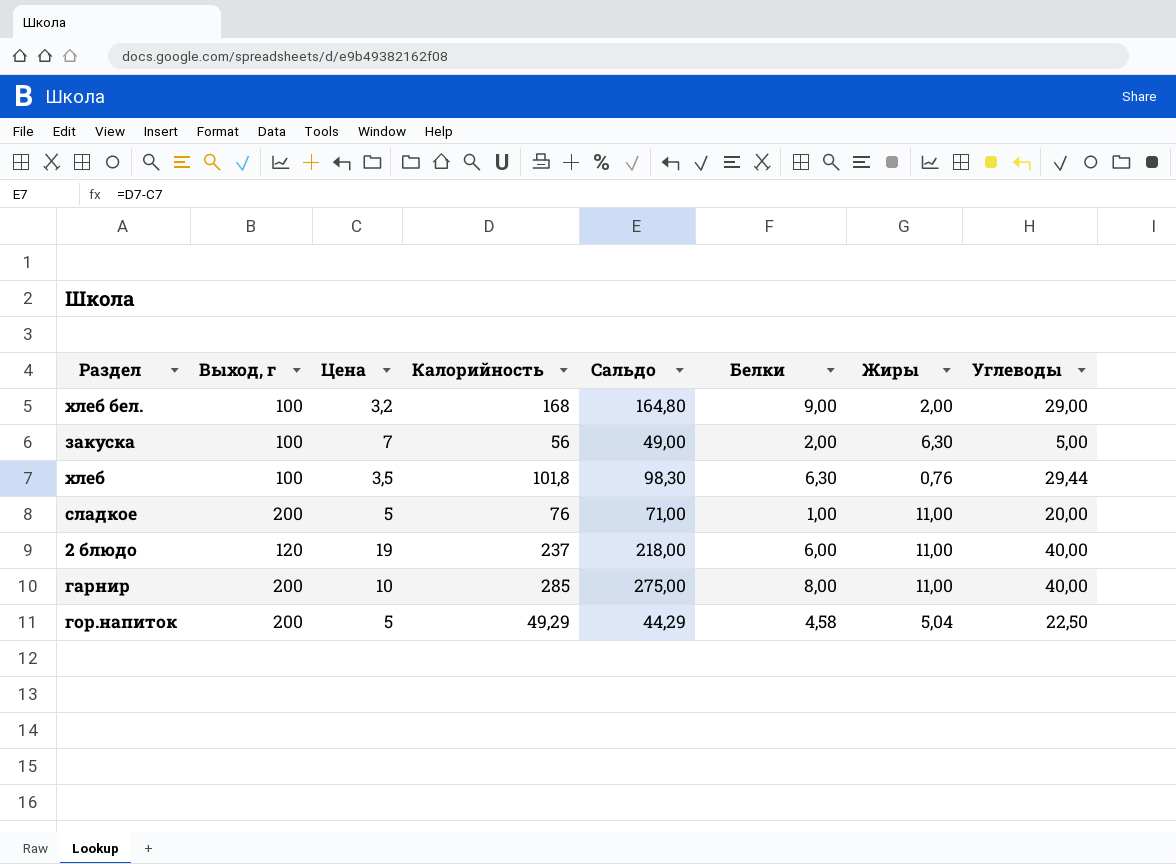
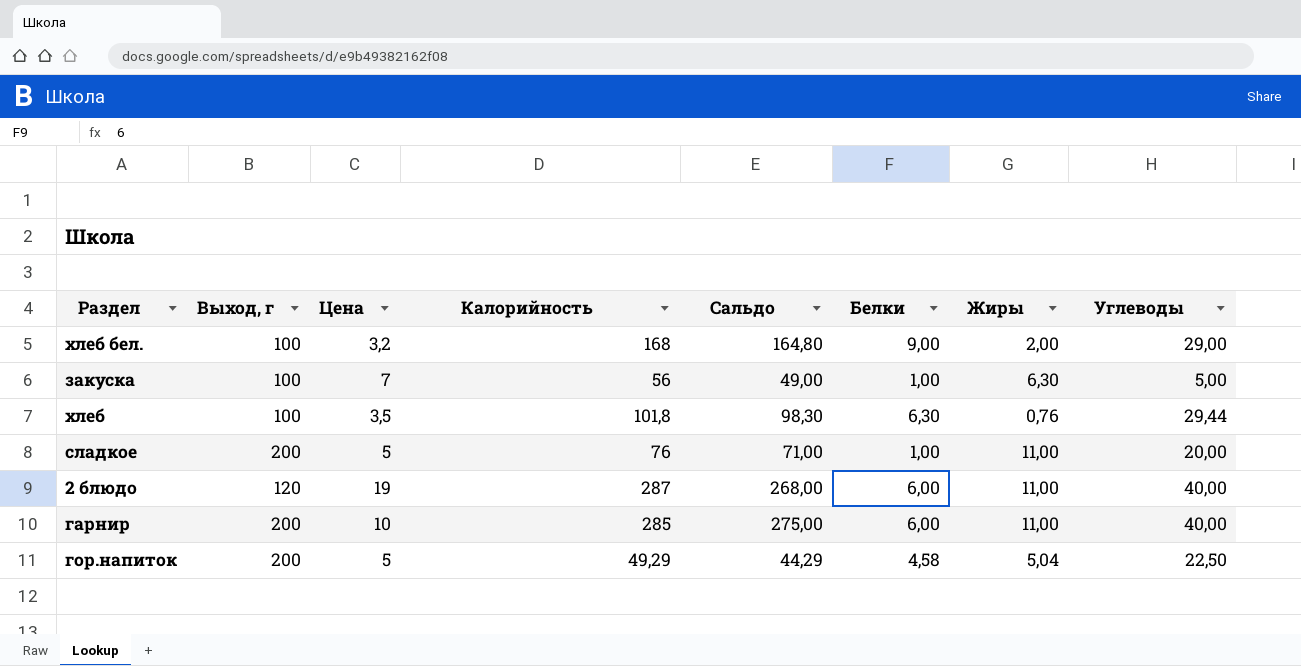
закуска | Белки: 2,00 -> 1,00
2 блюдо | Калорийность: 237 -> 287
2 блюдо | Сальдо: 218,00 -> 268,00
гарнир | Белки: 8,00 -> 6,00

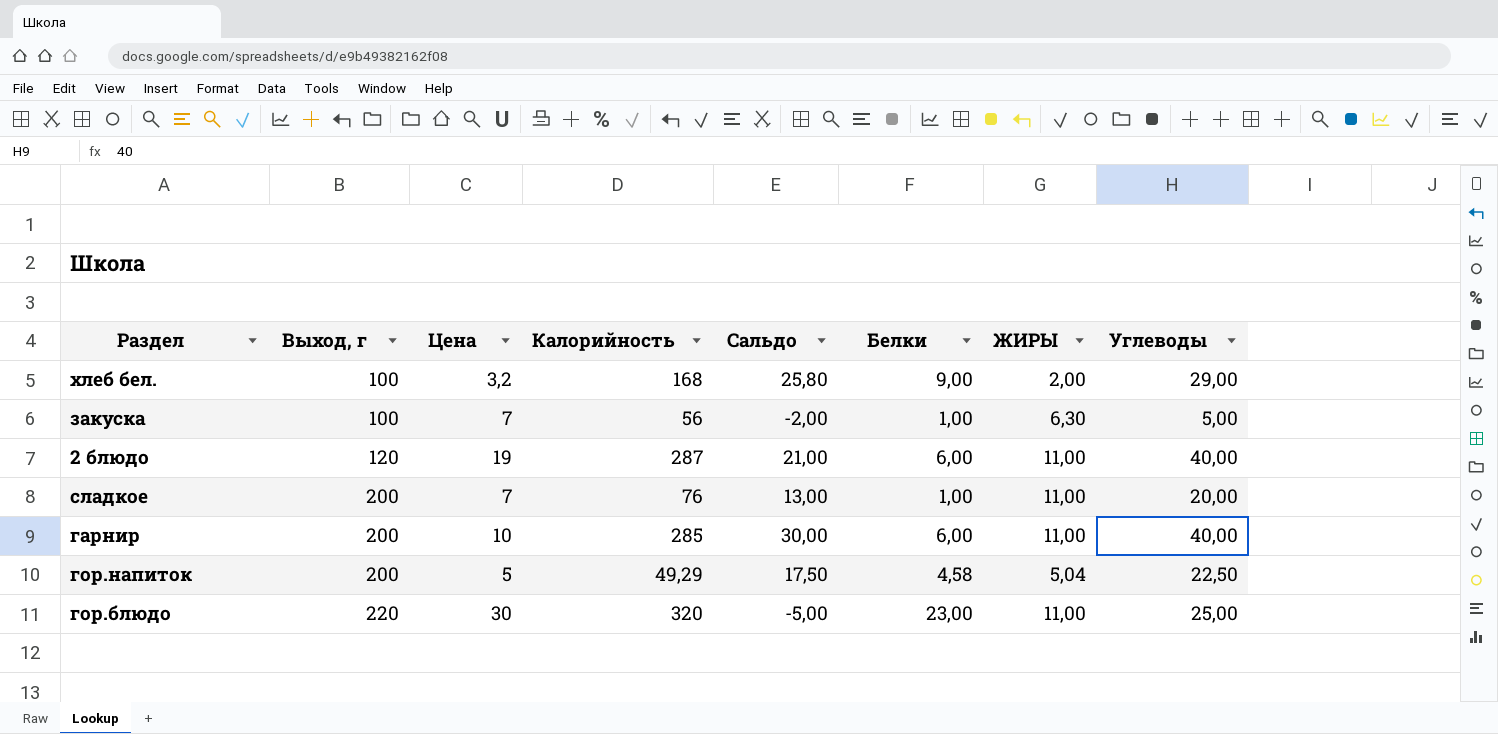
row order: none -> Выход, г ascending
column Сальдо | formula: [Калорийность] - [Цена] -> [Углеводы] - [Цена]
column name: Жиры -> ЖИРЫ
row хлеб: 100 | 3,5 | 101,8 | 98,30 | 6,30 | 0,76 | 29,44 -> none
сладкое | Цена: 5 -> 7
row гор.блюдо: none -> 220 | 30 | 320 | -5,00 | 23,00 | 11,00 | 25,00

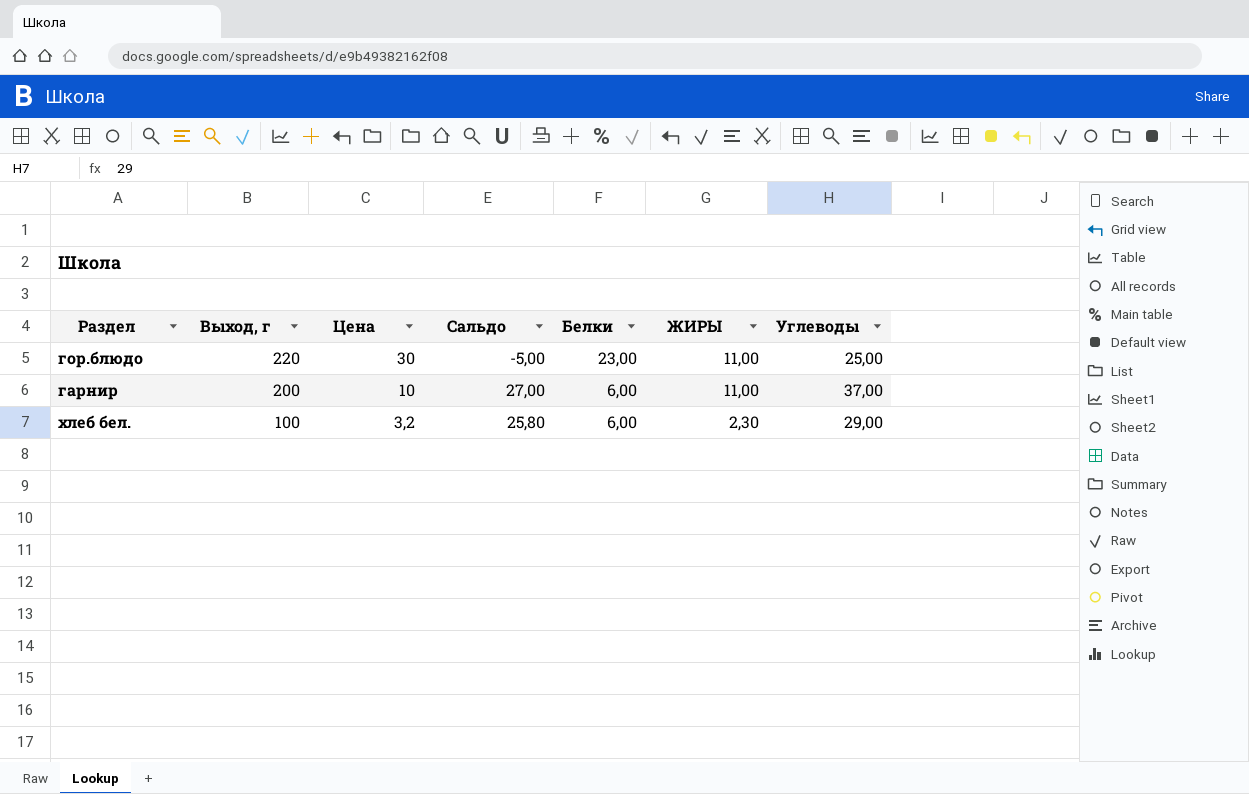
row order: Выход, г ascending -> Выход, г descending
column Калорийность | position: 4 -> none
row закуска: 100 | 7 | 56 | -2,00 | 1,00 | 6,30 | 5,00 -> none
row 2 блюдо: 120 | 19 | 287 | 21,00 | 6,00 | 11,00 | 40,00 -> none
row сладкое: 200 | 7 | 76 | 13,00 | 1,00 | 11,00 | 20,00 -> none
row гор.напиток: 200 | 5 | 49,29 | 17,50 | 4,58 | 5,04 | 22,50 -> none
гарнир | Сальдо: 30,00 -> 27,00
гарнир | Углеводы: 40,00 -> 37,00
хлеб бел. | Белки: 9,00 -> 6,00
хлеб бел. | ЖИРЫ: 2,00 -> 2,30

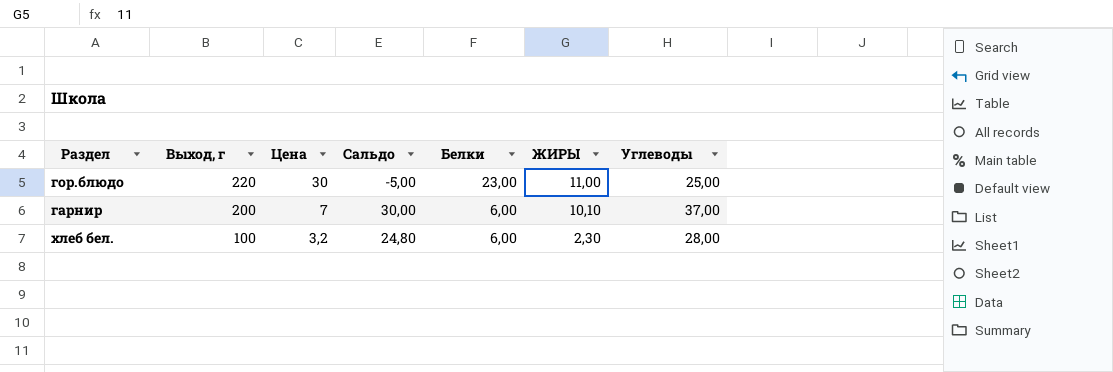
гарнир | Цена: 10 -> 7
гарнир | Сальдо: 27,00 -> 30,00
гарнир | ЖИРЫ: 11,00 -> 10,10
хлеб бел. | Сальдо: 25,80 -> 24,80
хлеб бел. | Углеводы: 29,00 -> 28,00

